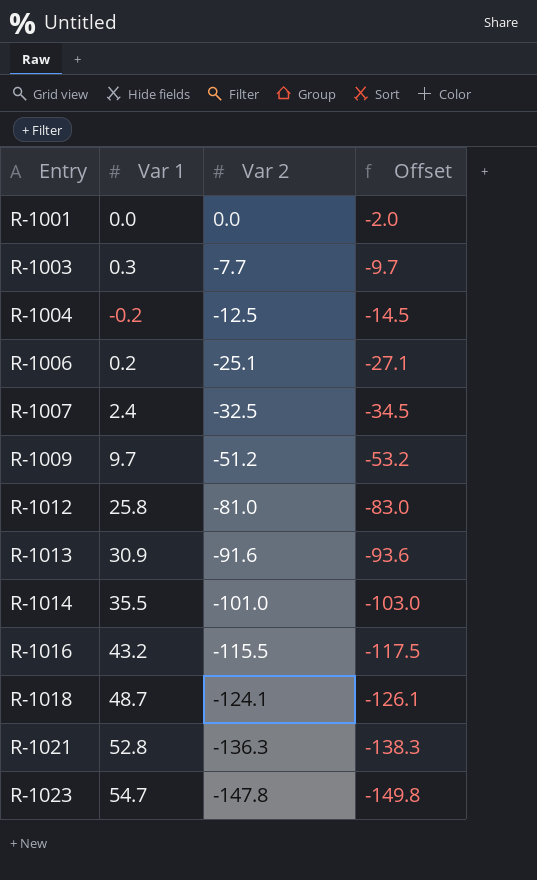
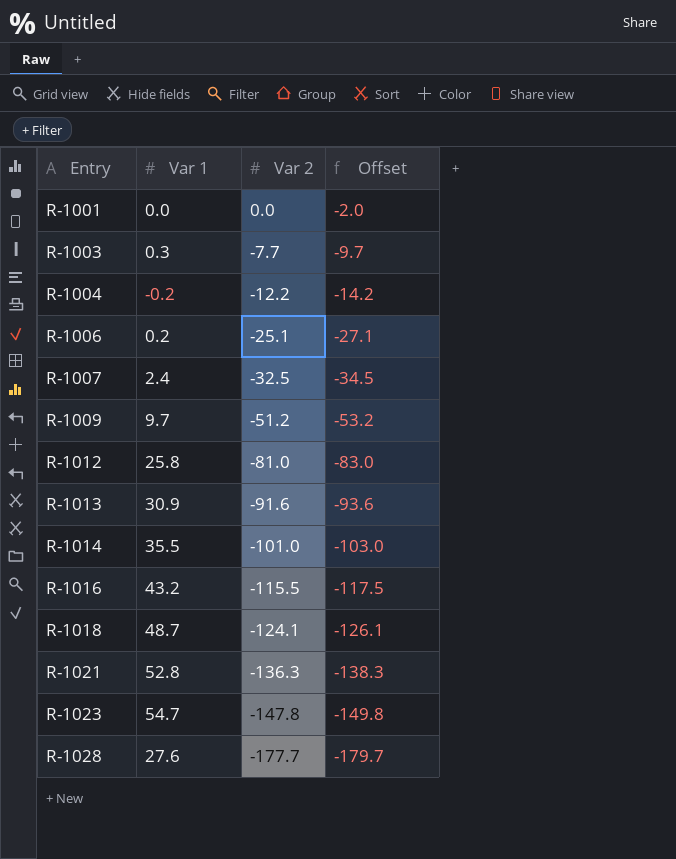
R-1004 | Var 2: -12.5 -> -12.2
R-1004 | Offset: -14.5 -> -14.2
row R-1028: none -> 27.6 | -177.7 | -179.7

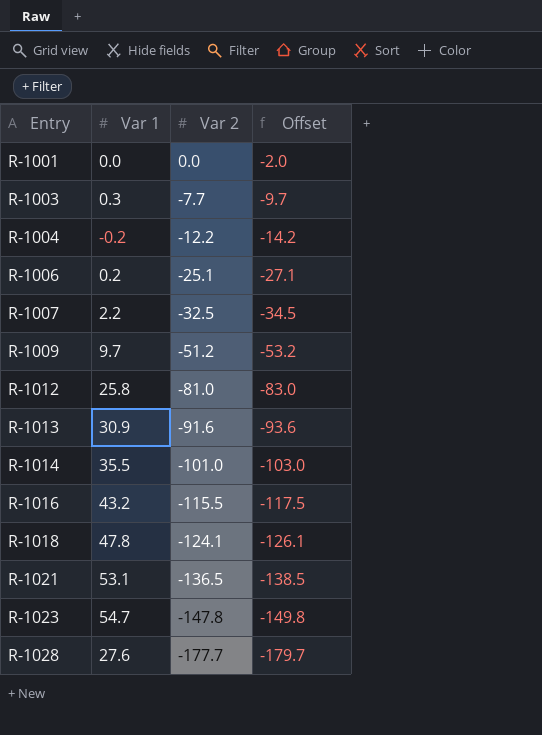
R-1007 | Var 1: 2.4 -> 2.2
R-1018 | Var 1: 48.7 -> 47.8
R-1021 | Var 1: 52.8 -> 53.1
R-1021 | Var 2: -136.3 -> -136.5
R-1021 | Offset: -138.3 -> -138.5

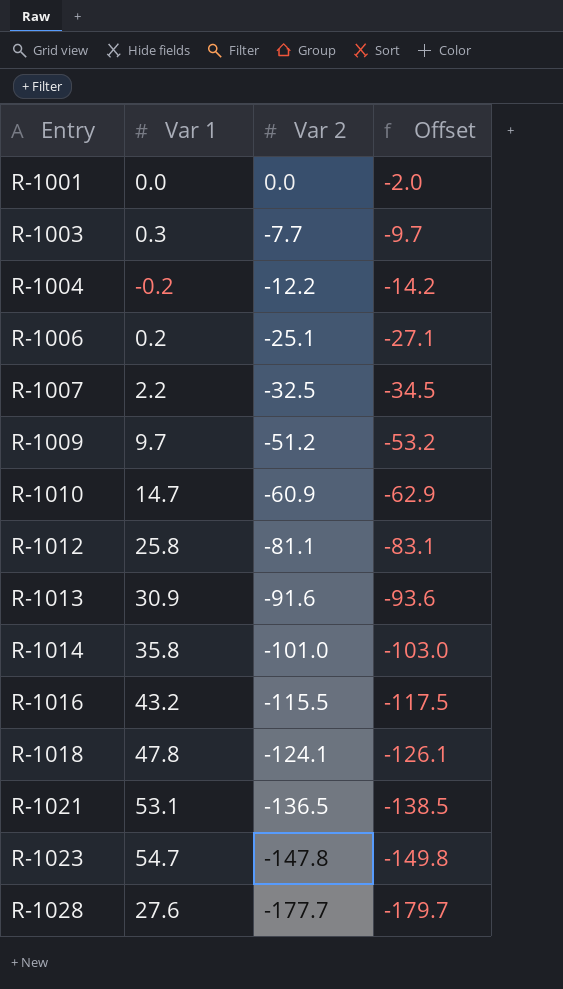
row R-1010: none -> 14.7 | -60.9 | -62.9
R-1012 | Var 2: -81.0 -> -81.1
R-1012 | Offset: -83.0 -> -83.1
R-1014 | Var 1: 35.5 -> 35.8

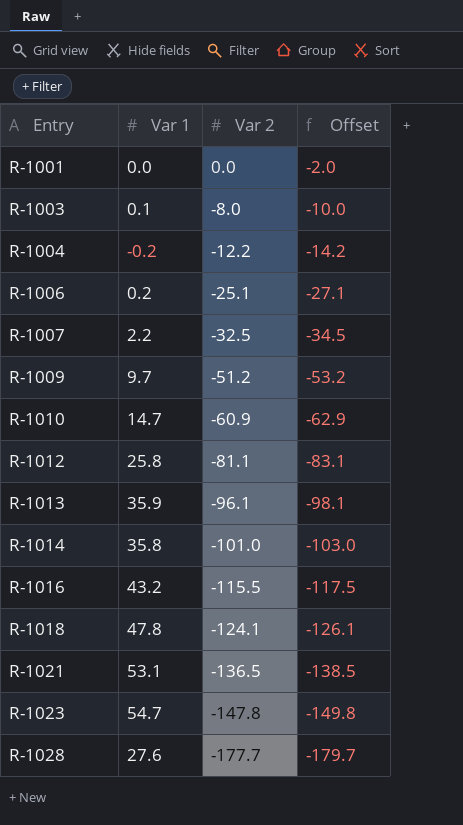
R-1003 | Var 1: 0.3 -> 0.1
R-1003 | Var 2: -7.7 -> -8.0
R-1003 | Offset: -9.7 -> -10.0
R-1013 | Var 1: 30.9 -> 35.9
R-1013 | Var 2: -91.6 -> -96.1
R-1013 | Offset: -93.6 -> -98.1

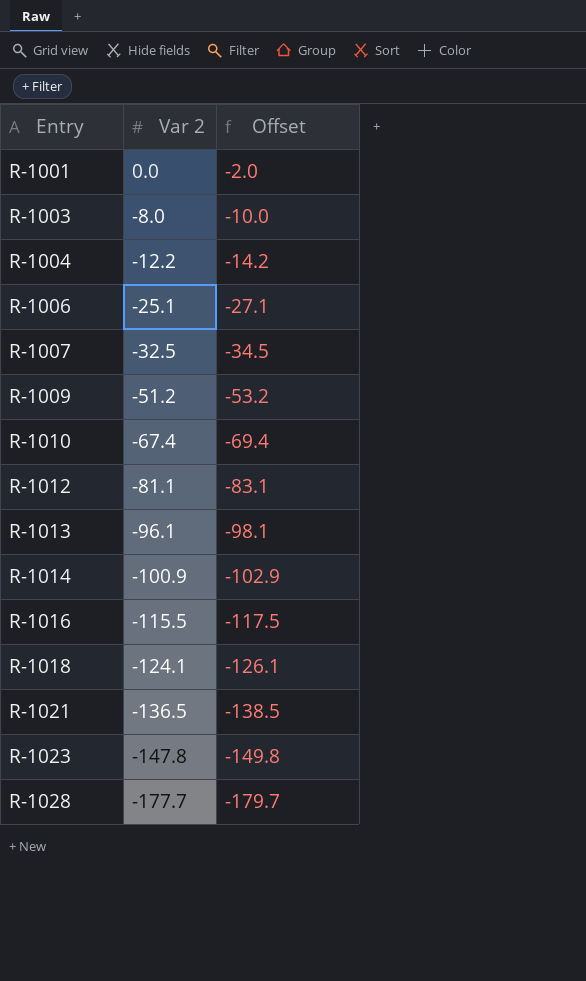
column Var 1 | position: 2 -> none
R-1010 | Var 2: -60.9 -> -67.4
R-1010 | Offset: -62.9 -> -69.4
R-1014 | Var 2: -101.0 -> -100.9
R-1014 | Offset: -103.0 -> -102.9

